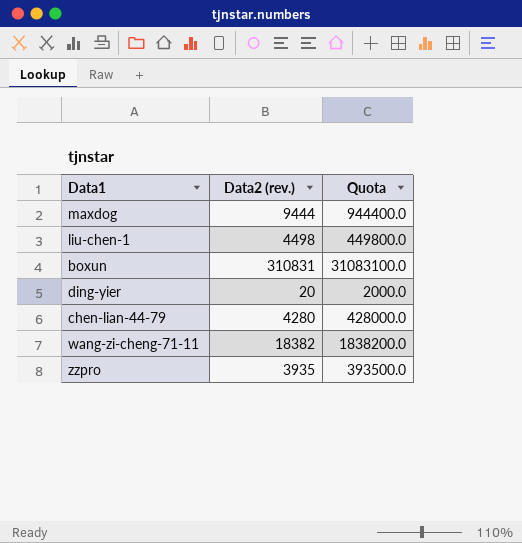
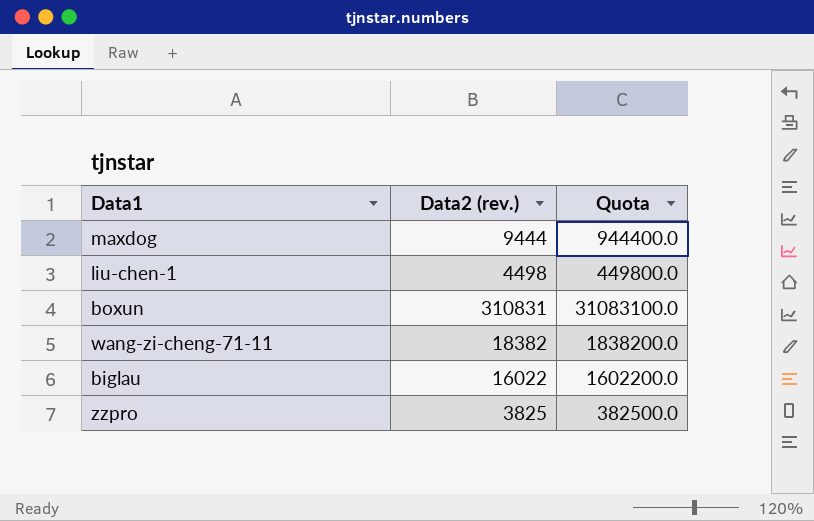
row ding-yier: 20 | 2000.0 -> none
row chen-lian-44-79: 4280 | 428000.0 -> none
row biglau: none -> 16022 | 1602200.0
zzpro | Data2 (rev.): 3935 -> 3825
zzpro | Quota: 393500.0 -> 382500.0

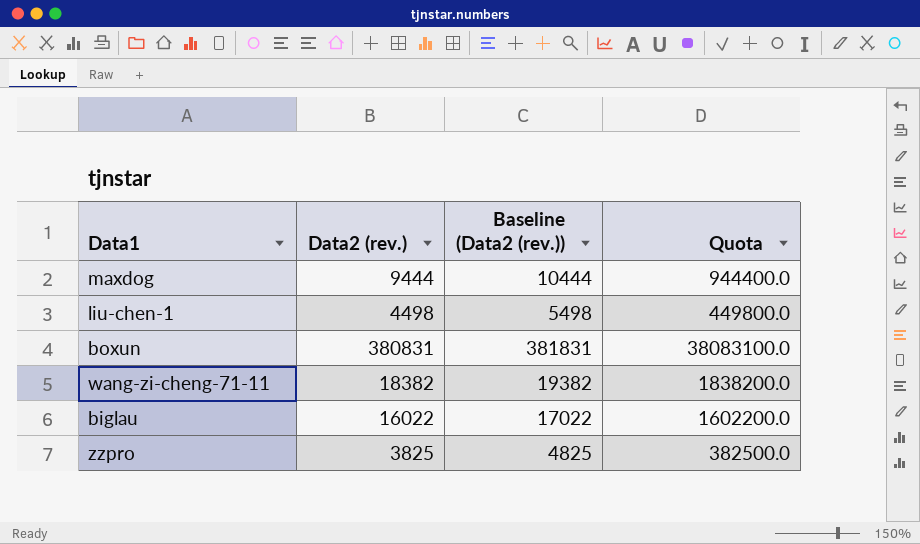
column Baseline (Data2 (rev.)) | formula: none -> [Data2 (rev.)] + 1000
boxun | Data2 (rev.): 310831 -> 380831
boxun | Quota: 31083100.0 -> 38083100.0

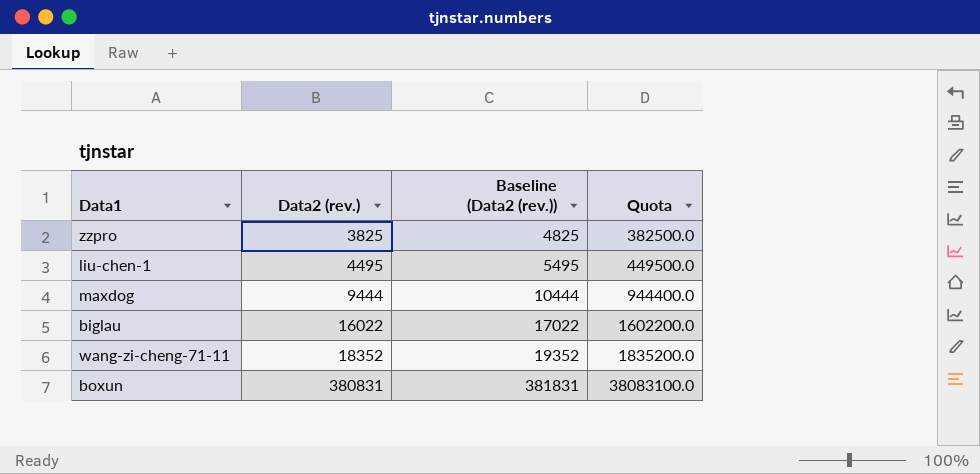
row order: none -> Data2 (rev.) ascending
liu-chen-1 | Data2 (rev.): 4498 -> 4495
liu-chen-1 | Baseline (Data2 (rev.)): 5498 -> 5495
liu-chen-1 | Quota: 449800.0 -> 449500.0
wang-zi-cheng-71-11 | Data2 (rev.): 18382 -> 18352
wang-zi-cheng-71-11 | Baseline (Data2 (rev.)): 19382 -> 19352
wang-zi-cheng-71-11 | Quota: 1838200.0 -> 1835200.0

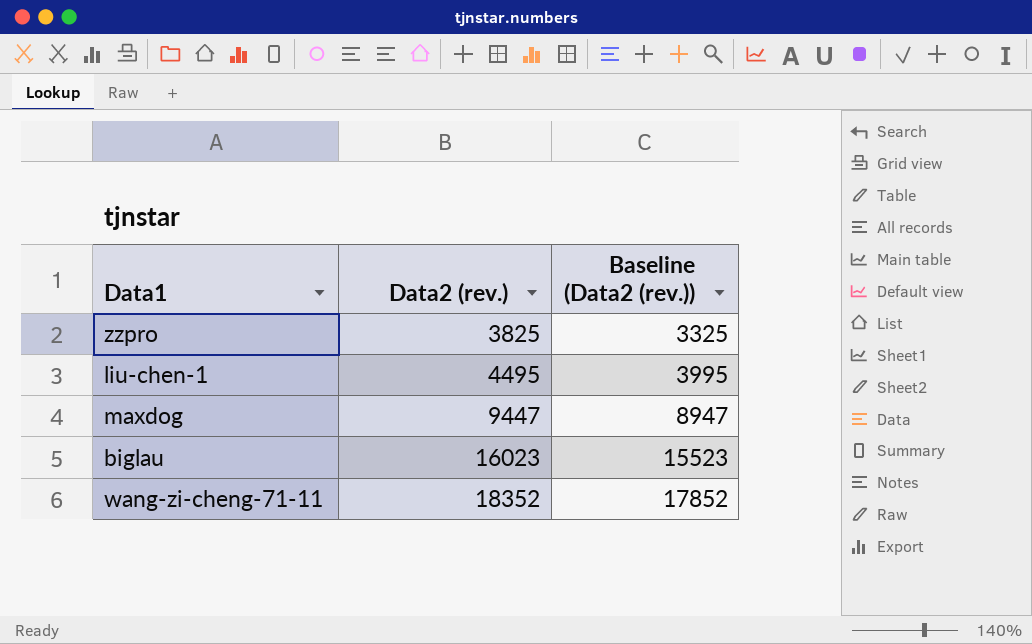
column Quota | formula: [Data2 (rev.)] * 100 -> none
column Baseline (Data2 (rev.)) | formula: [Data2 (rev.)] + 1000 -> [Data2 (rev.)] - 500
row boxun: 380831 | 381831 | 38083100.0 -> none
maxdog | Data2 (rev.): 9444 -> 9447
biglau | Data2 (rev.): 16022 -> 16023

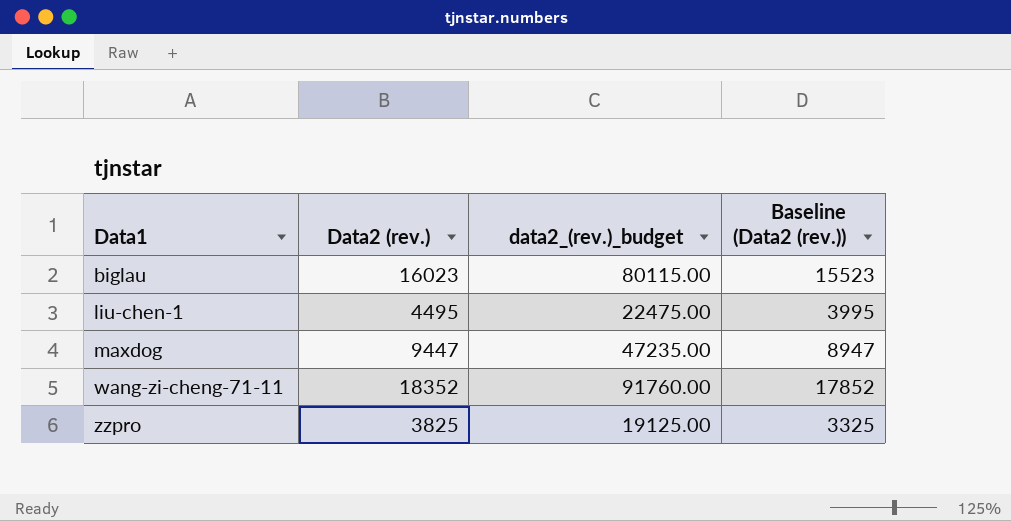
row order: Data2 (rev.) ascending -> Data1 ascending
column data2_(rev.)_budget | formula: none -> [Data2 (rev.)] * 5

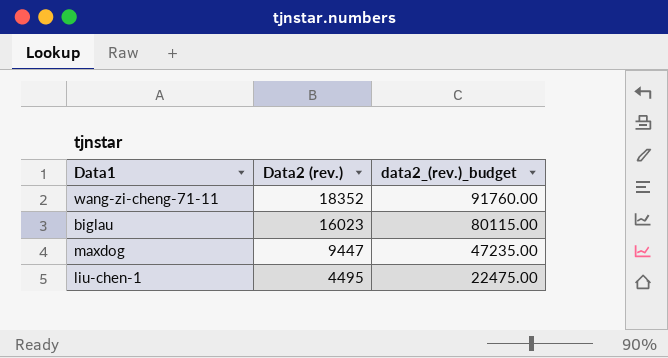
row order: Data1 ascending -> Data2 (rev.) descending
column Baseline (Data2 (rev.)) | formula: [Data2 (rev.)] - 500 -> none
row zzpro: 3825 | 19125.00 | 3325 -> none

